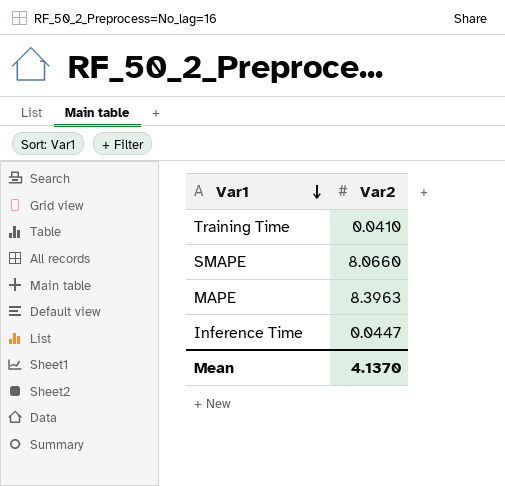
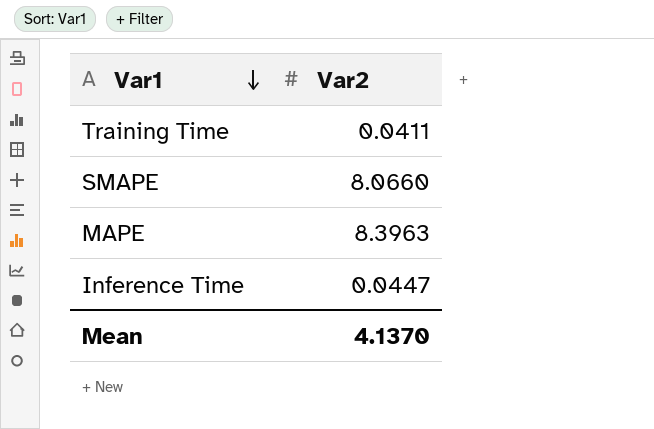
Training Time | Var2: 0.0410 -> 0.0411

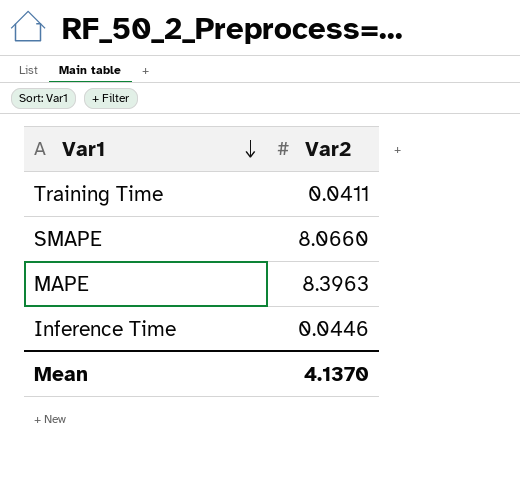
Inference Time | Var2: 0.0447 -> 0.0446

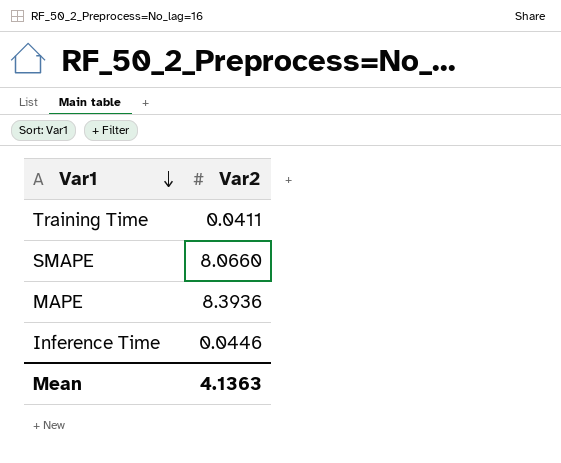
MAPE | Var2: 8.3963 -> 8.3936
Mean | Var2: 4.1370 -> 4.1363

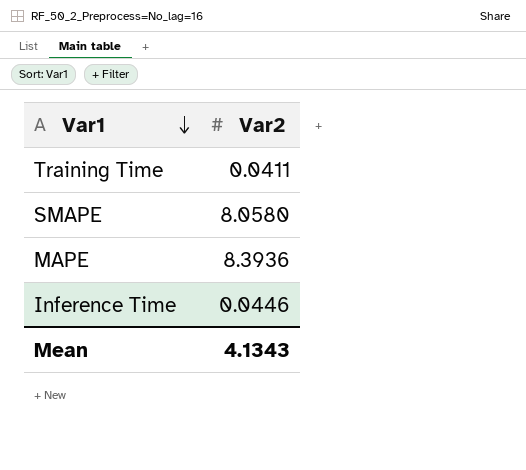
SMAPE | Var2: 8.0660 -> 8.0580
Mean | Var2: 4.1363 -> 4.1343

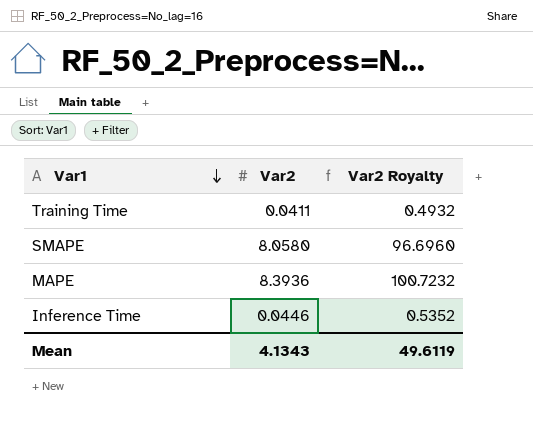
column Var2 Royalty | formula: none -> [Var2] * 12

